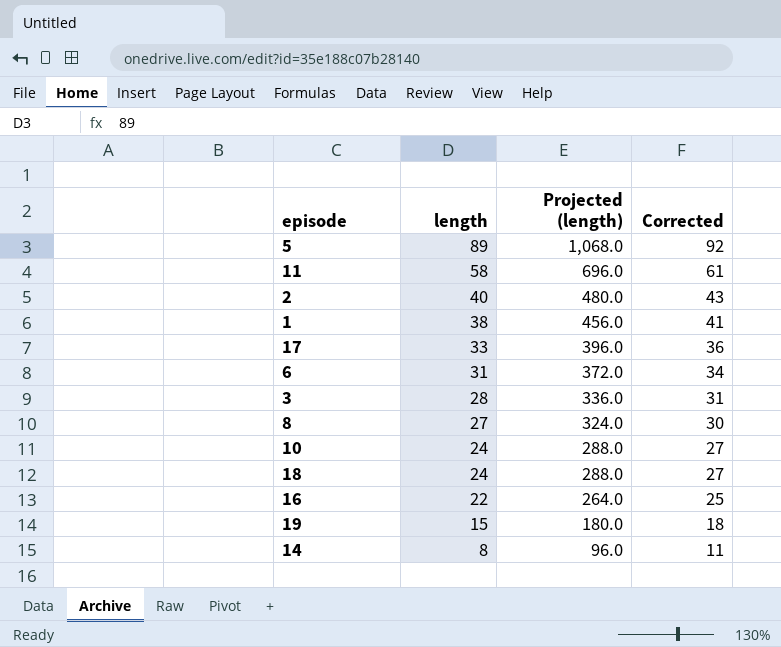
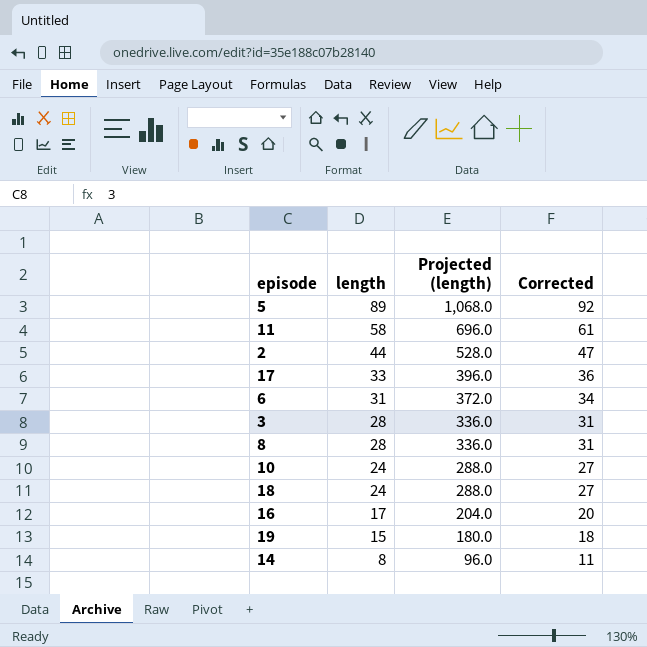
row 1: 38 | 456.0 | 41 -> none
2 | length: 40 -> 44
2 | Projected (length): 480.0 -> 528.0
2 | Corrected: 43 -> 47
8 | length: 27 -> 28
8 | Projected (length): 324.0 -> 336.0
8 | Corrected: 30 -> 31
16 | length: 22 -> 17
16 | Projected (length): 264.0 -> 204.0
16 | Corrected: 25 -> 20

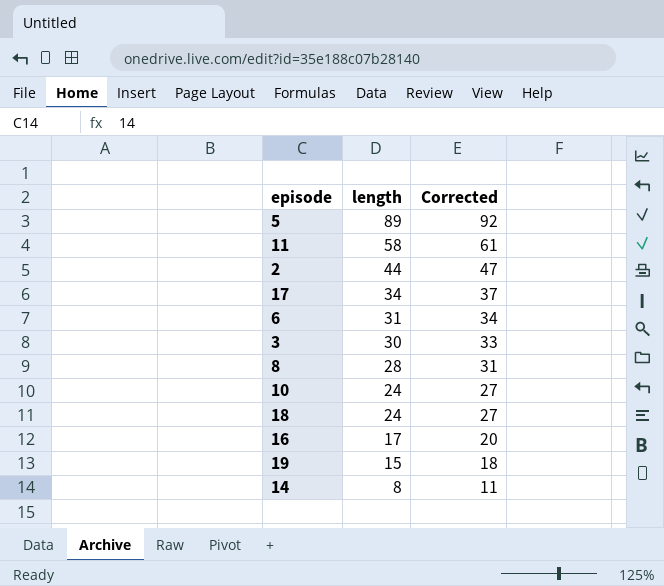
column Projected (length) | formula: [length] * 12 -> none
17 | length: 33 -> 34
17 | Corrected: 36 -> 37
3 | length: 28 -> 30
3 | Corrected: 31 -> 33

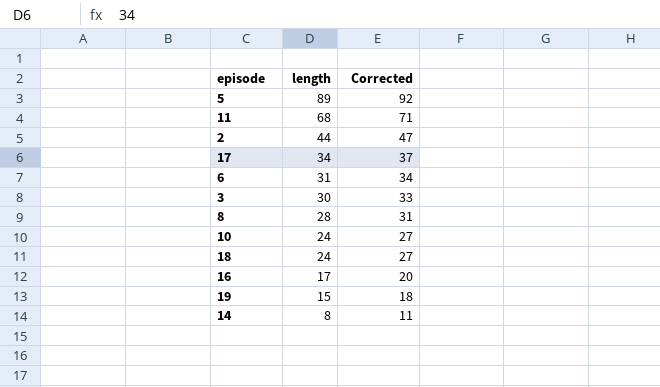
11 | length: 58 -> 68
11 | Corrected: 61 -> 71

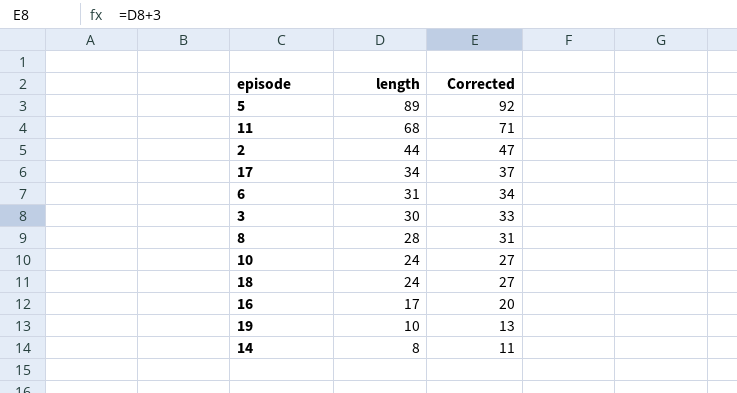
19 | length: 15 -> 10
19 | Corrected: 18 -> 13

